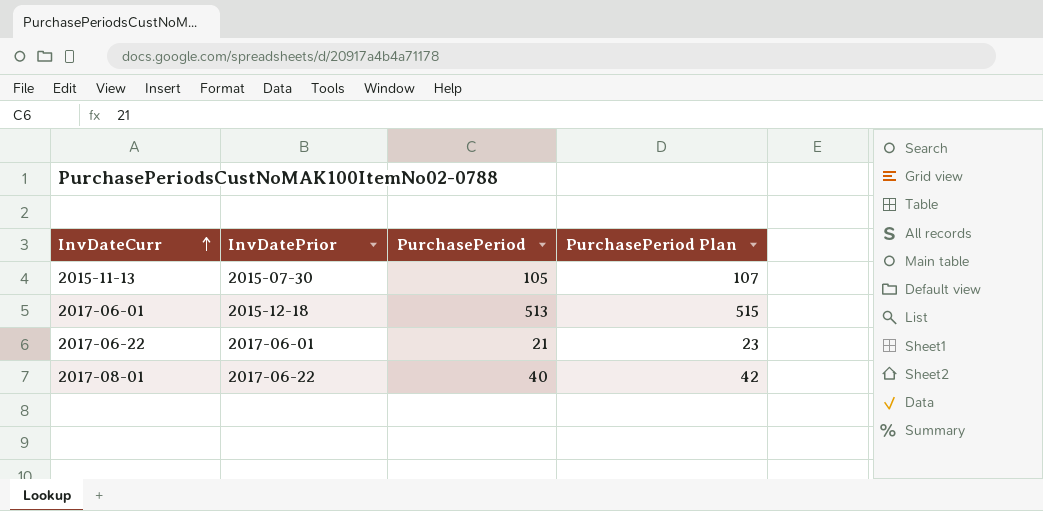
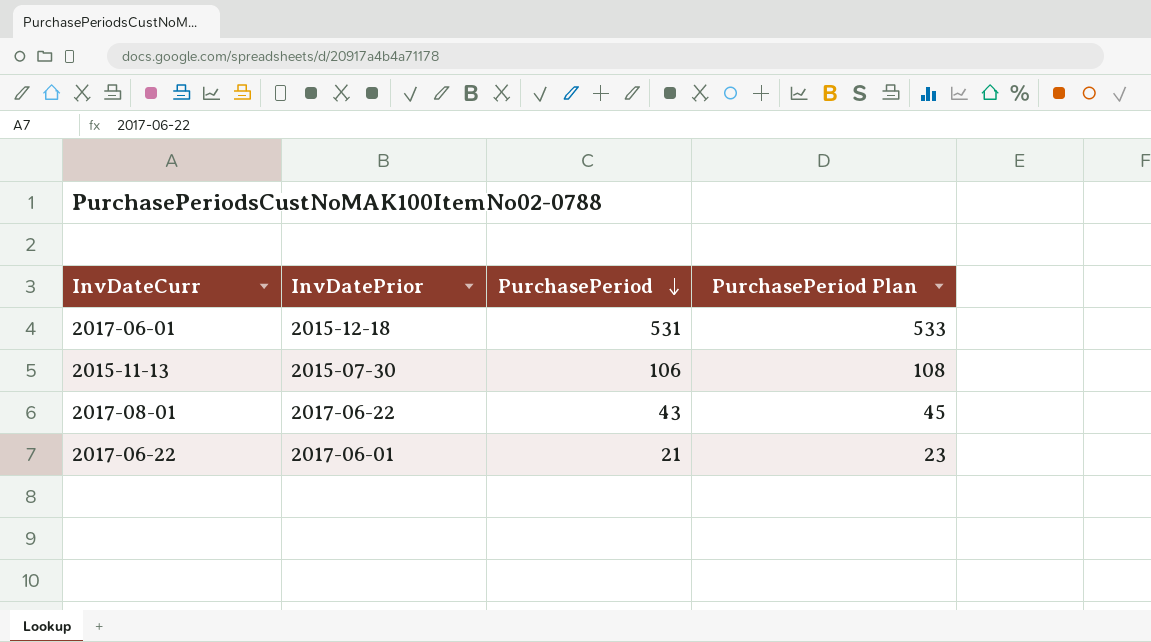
row order: InvDateCurr ascending -> PurchasePeriod descending
2017-06-01 | PurchasePeriod: 513 -> 531
2017-06-01 | PurchasePeriod Plan: 515 -> 533
2015-11-13 | PurchasePeriod: 105 -> 106
2015-11-13 | PurchasePeriod Plan: 107 -> 108
2017-08-01 | PurchasePeriod: 40 -> 43
2017-08-01 | PurchasePeriod Plan: 42 -> 45

